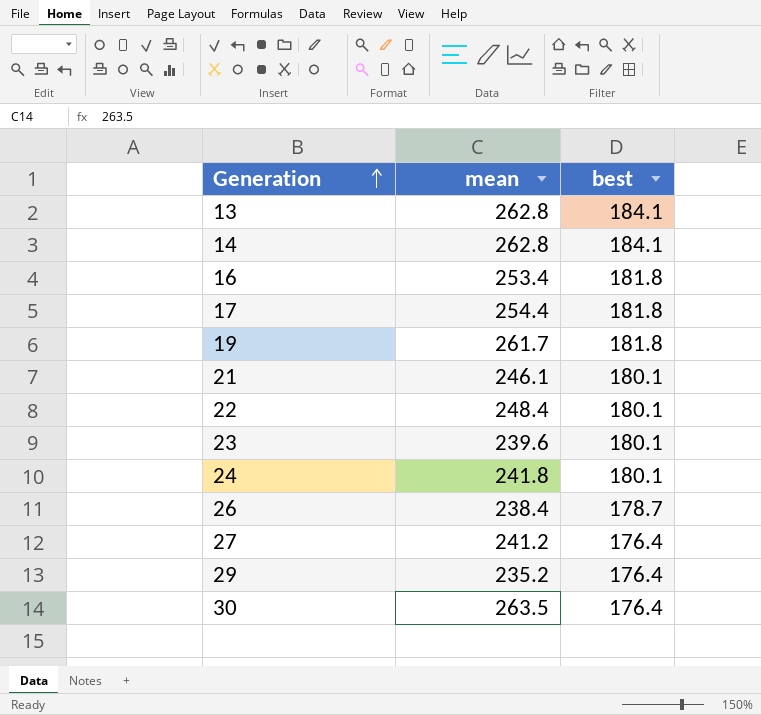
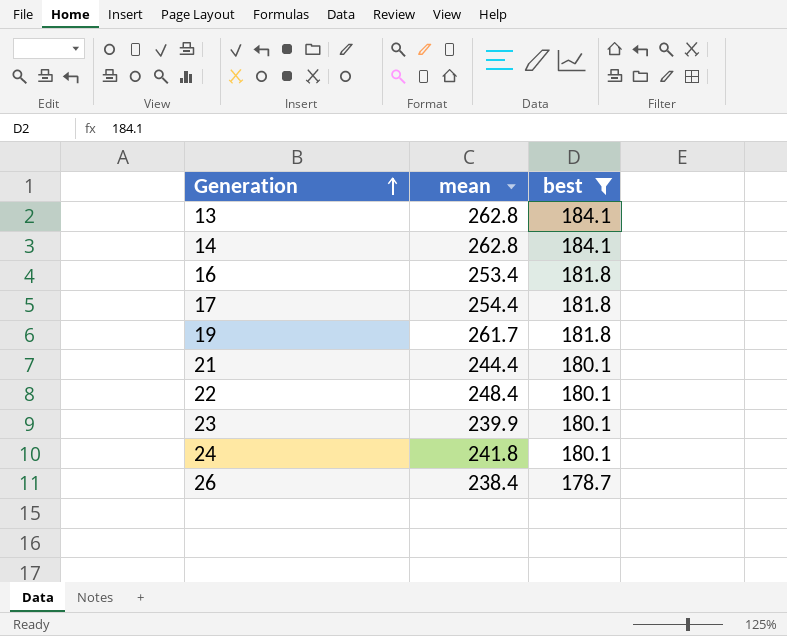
filter: none -> best != 176.4
21 | mean: 246.1 -> 244.4
23 | mean: 239.6 -> 239.9

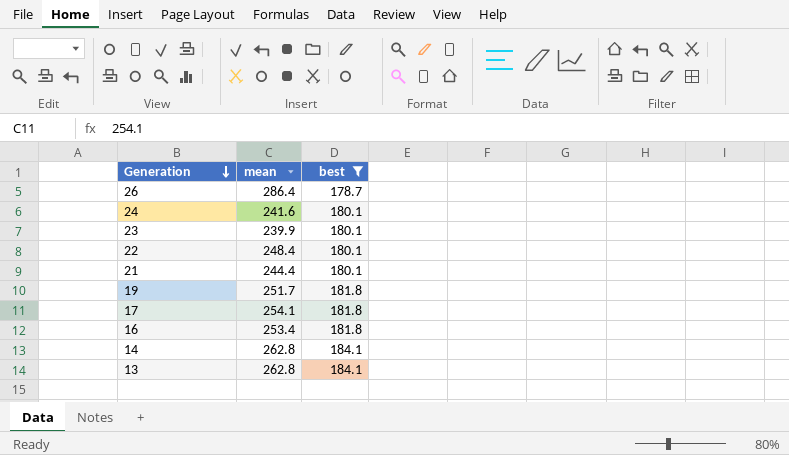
row order: Generation ascending -> Generation descending
26 | mean: 238.4 -> 286.4
24 | mean: 241.8 -> 241.6
19 | mean: 261.7 -> 251.7
17 | mean: 254.4 -> 254.1

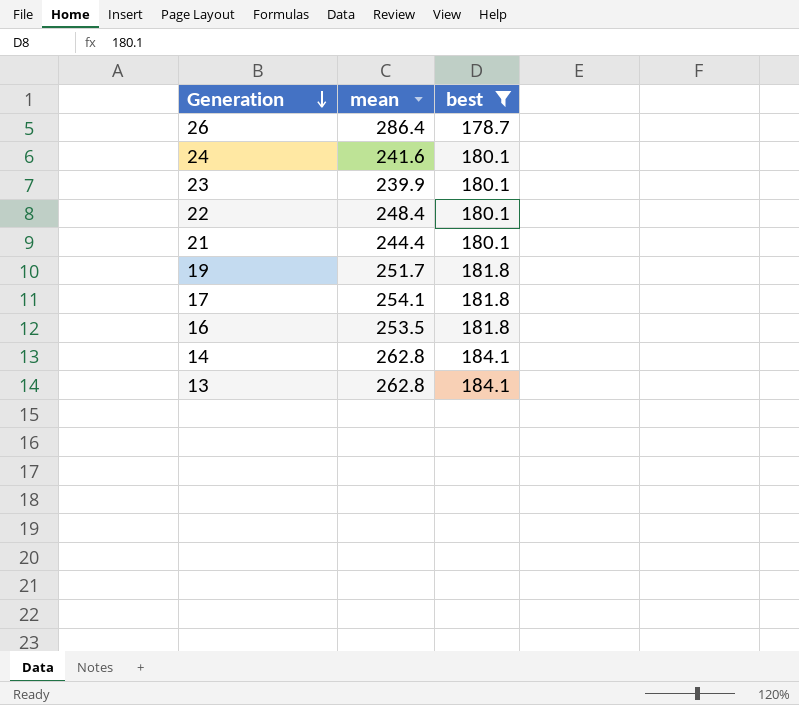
16 | mean: 253.4 -> 253.5

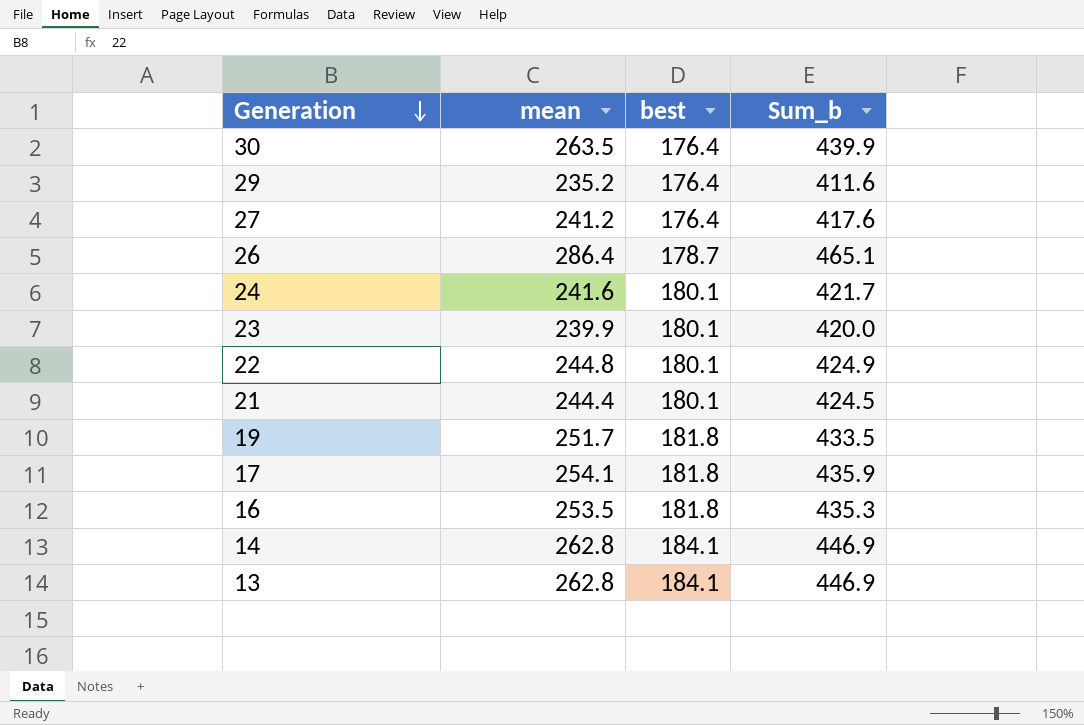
filter: best != 176.4 -> none
column Sum_b | formula: none -> [mean] + [best]
22 | mean: 248.4 -> 244.8

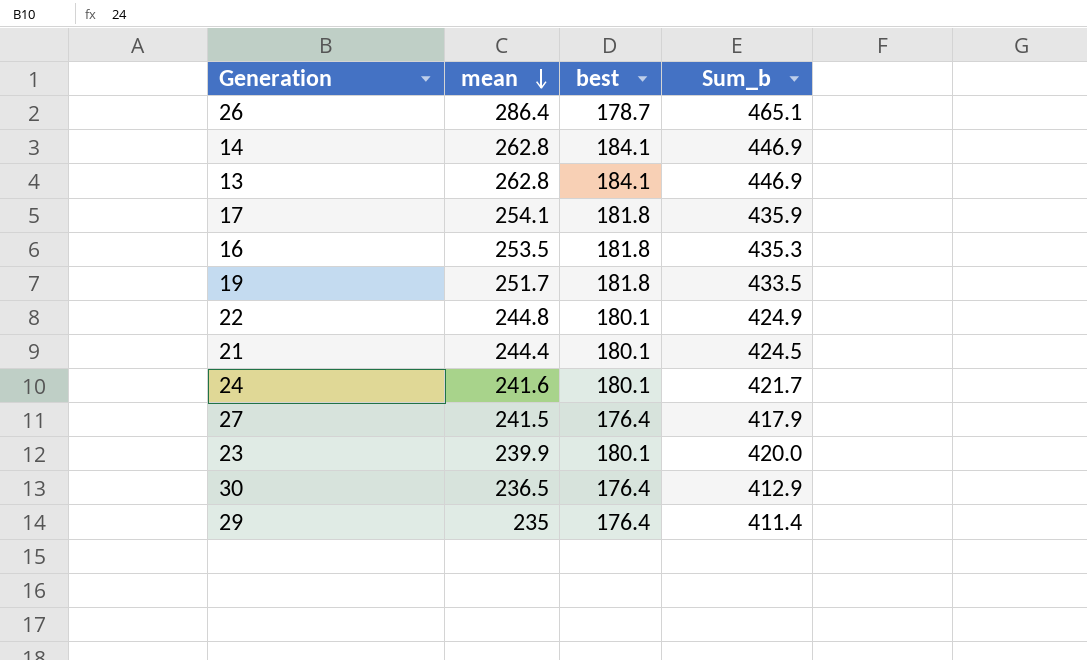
row order: Generation descending -> mean descending
27 | mean: 241.2 -> 241.5
27 | Sum_b: 417.6 -> 417.9
30 | mean: 263.5 -> 236.5
30 | Sum_b: 439.9 -> 412.9
29 | mean: 235.2 -> 235
29 | Sum_b: 411.6 -> 411.4

